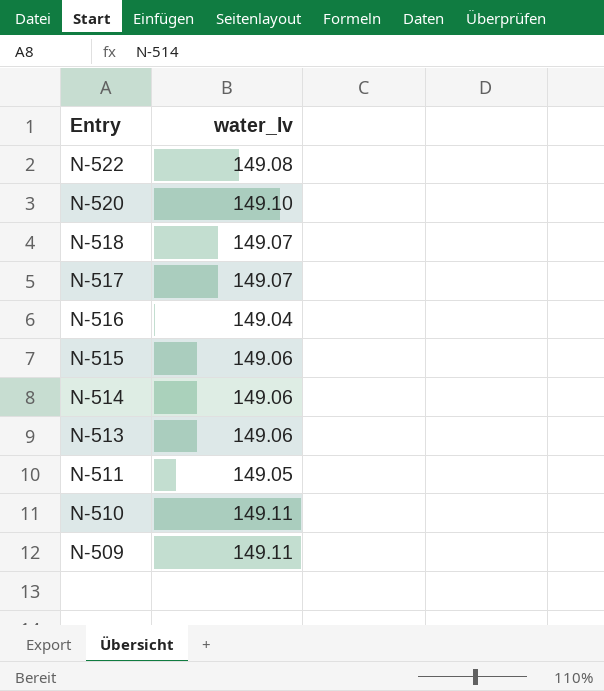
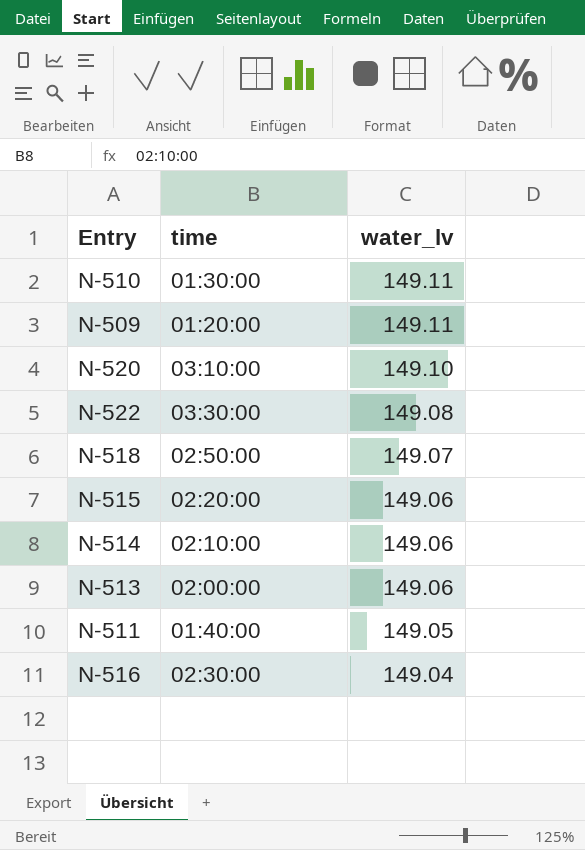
row order: Entry descending -> water_lv descending
column time | position: none -> 2
row N-517: 149.07 -> none

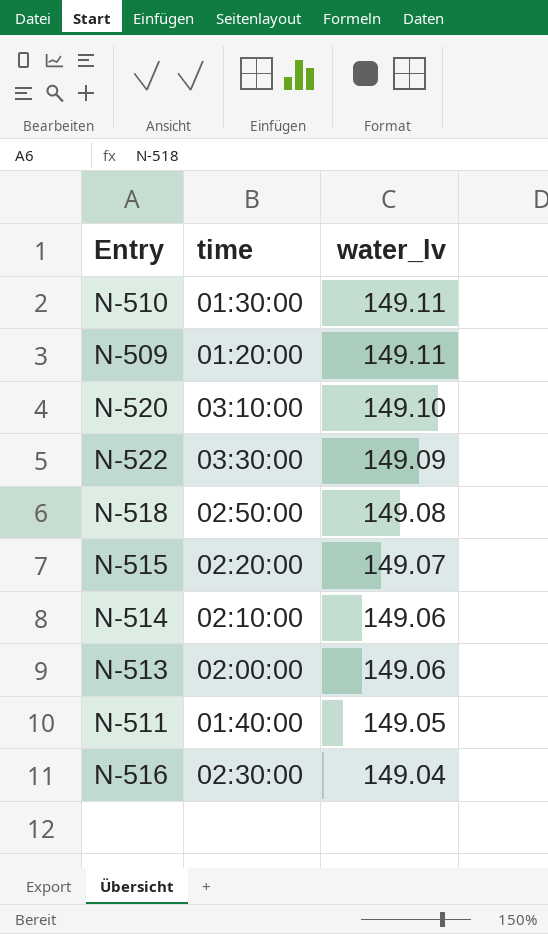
N-522 | water_lv: 149.08 -> 149.09
N-518 | water_lv: 149.07 -> 149.08
N-515 | water_lv: 149.06 -> 149.07

